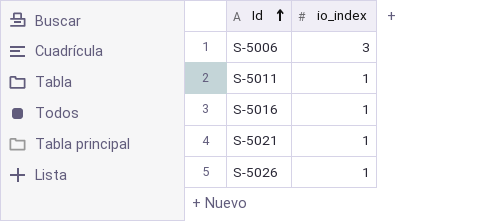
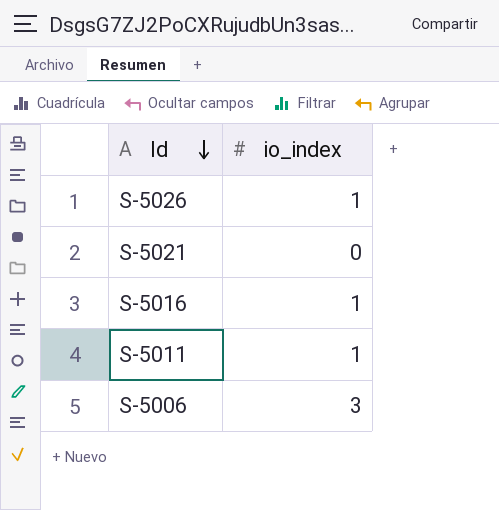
row order: Id ascending -> Id descending
S-5021 | io_index: 1 -> 0

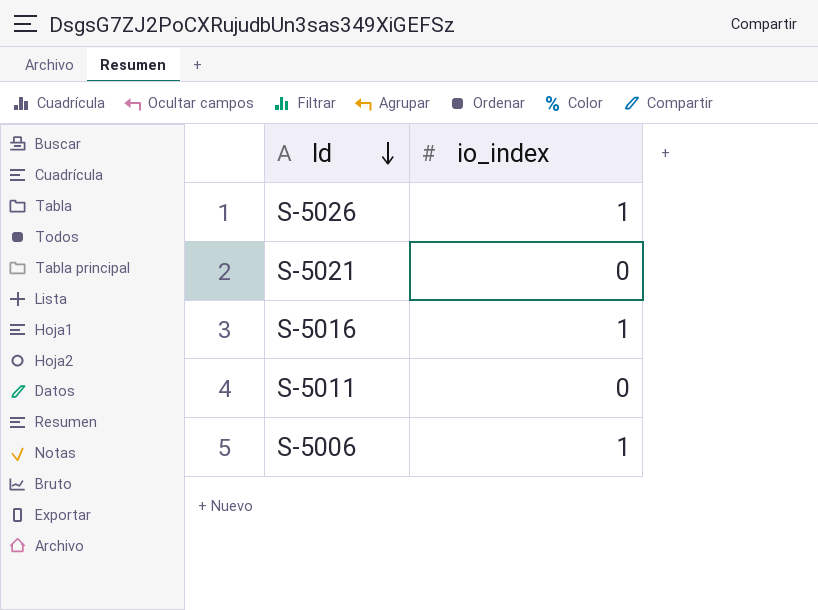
S-5011 | io_index: 1 -> 0
S-5006 | io_index: 3 -> 1

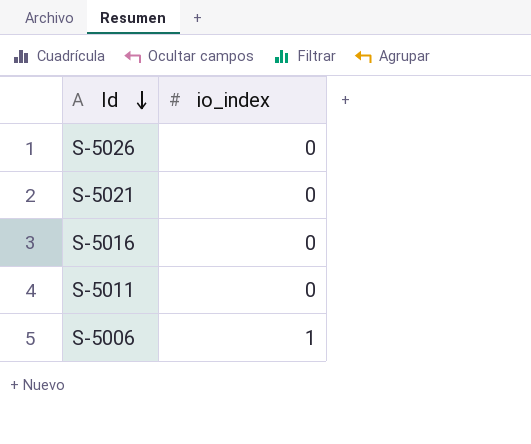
S-5026 | io_index: 1 -> 0
S-5016 | io_index: 1 -> 0

